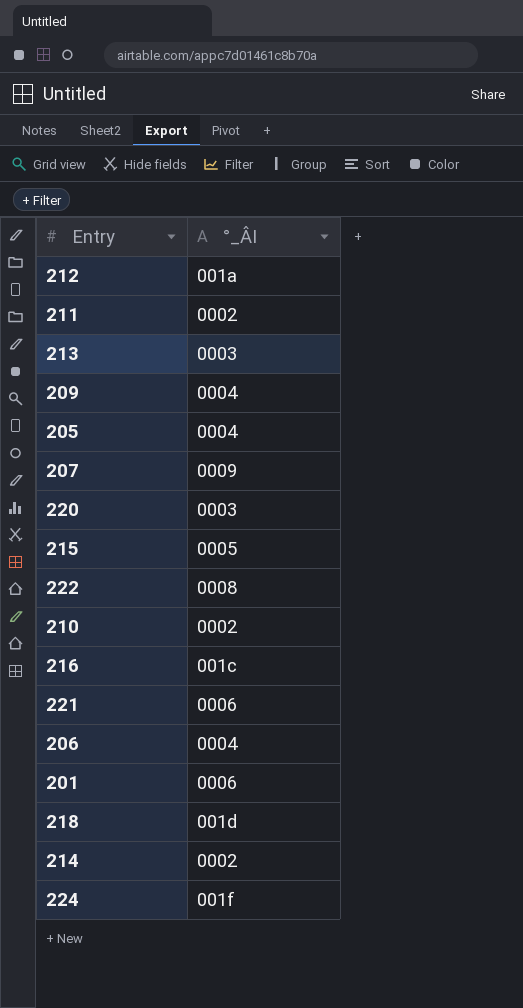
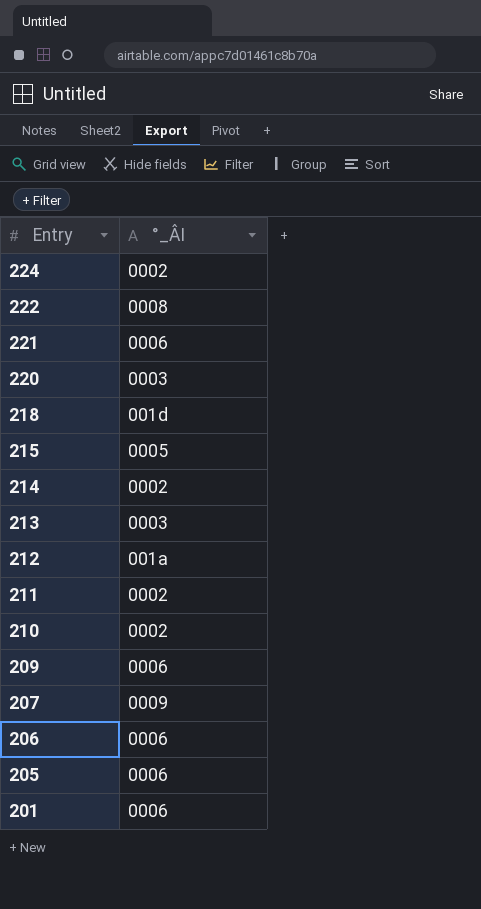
row order: none -> Entry descending
row 216: 001c -> none
224 | °_ÂI: 001f -> 0002
209 | °_ÂI: 0004 -> 0006
206 | °_ÂI: 0004 -> 0006
205 | °_ÂI: 0004 -> 0006

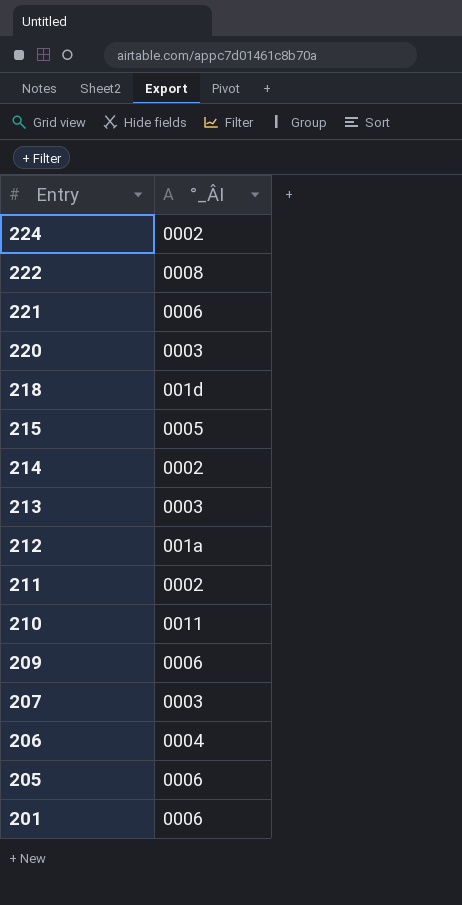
210 | °_ÂI: 0002 -> 0011
207 | °_ÂI: 0009 -> 0003
206 | °_ÂI: 0006 -> 0004

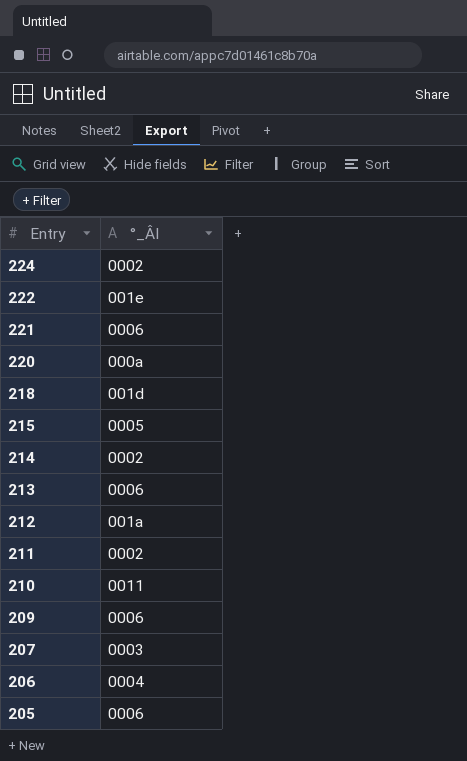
row 201: 0006 -> none
222 | °_ÂI: 0008 -> 001e
220 | °_ÂI: 0003 -> 000a
213 | °_ÂI: 0003 -> 0006

